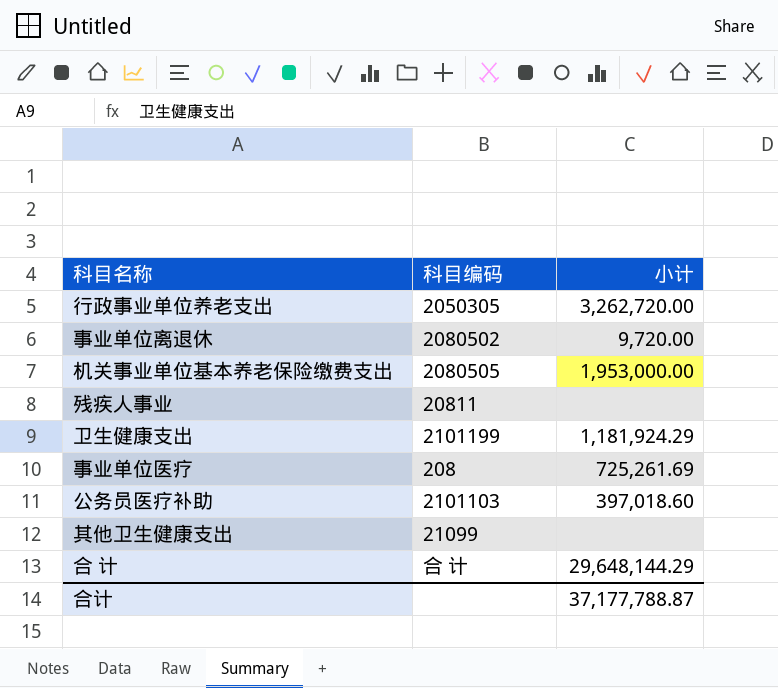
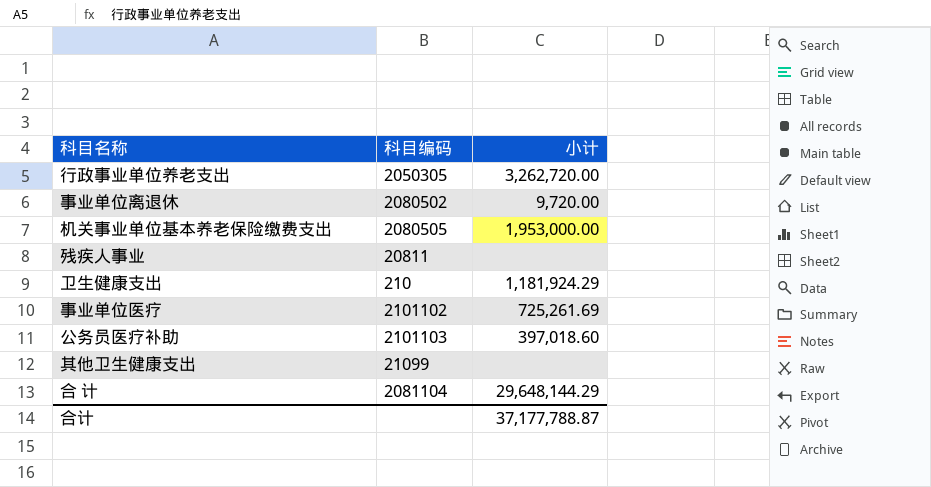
卫生健康支出 | 科目编码: 2101199 -> 210
事业单位医疗 | 科目编码: 208 -> 2101102
合 计 | 科目编码: 合 计 -> 2081104

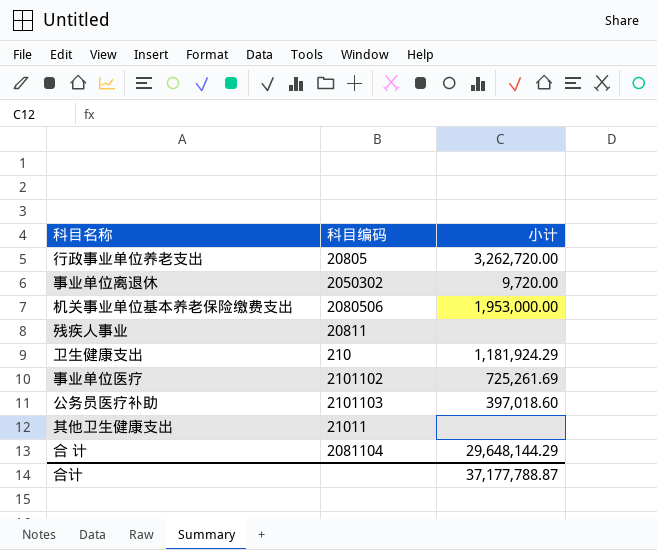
行政事业单位养老支出 | 科目编码: 2050305 -> 20805
事业单位离退休 | 科目编码: 2080502 -> 2050302
机关事业单位基本养老保险缴费支出 | 科目编码: 2080505 -> 2080506
其他卫生健康支出 | 科目编码: 21099 -> 21011

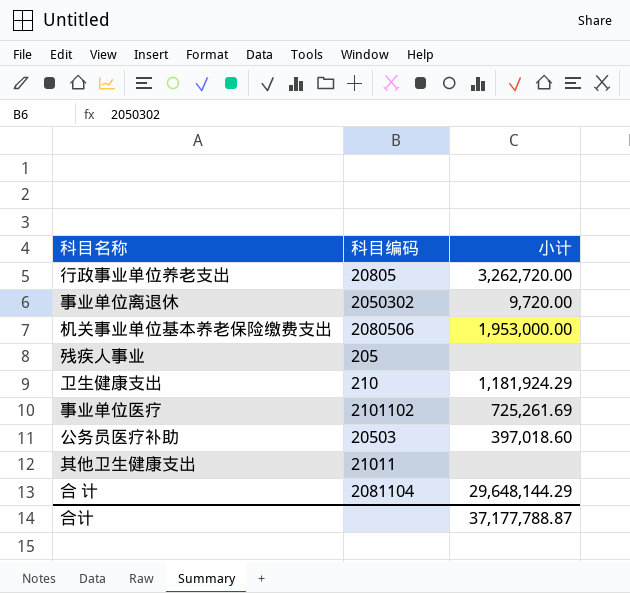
残疾人事业 | 科目编码: 20811 -> 205
公务员医疗补助 | 科目编码: 2101103 -> 20503

